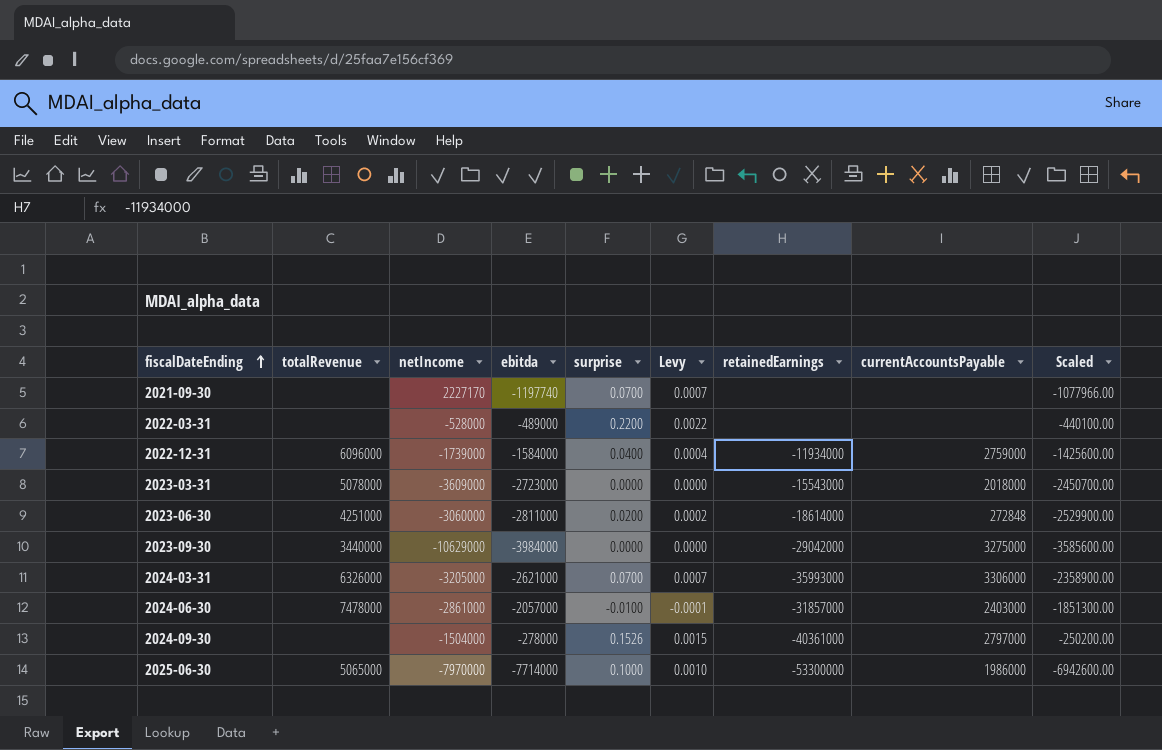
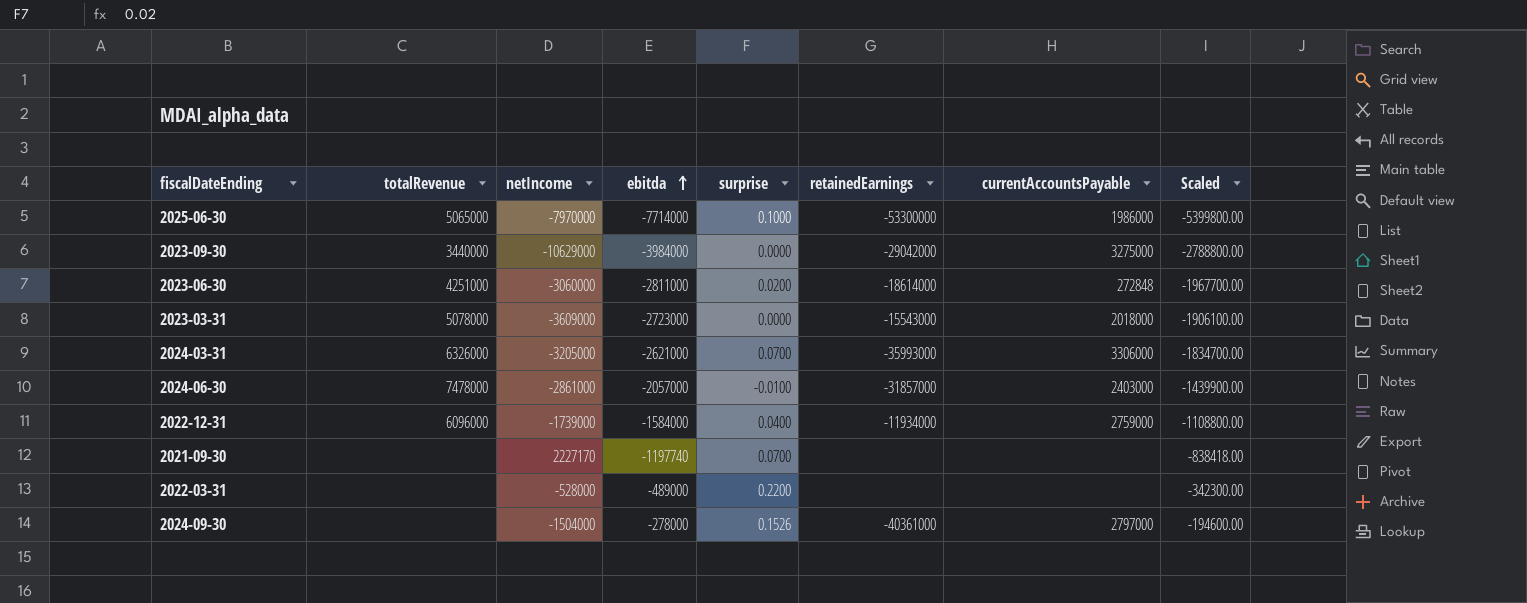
row order: fiscalDateEnding ascending -> ebitda ascending
column Levy | formula: [surprise] * 0.01 -> none
column Scaled | formula: [ebitda] * 0.9 -> [ebitda] * 0.7

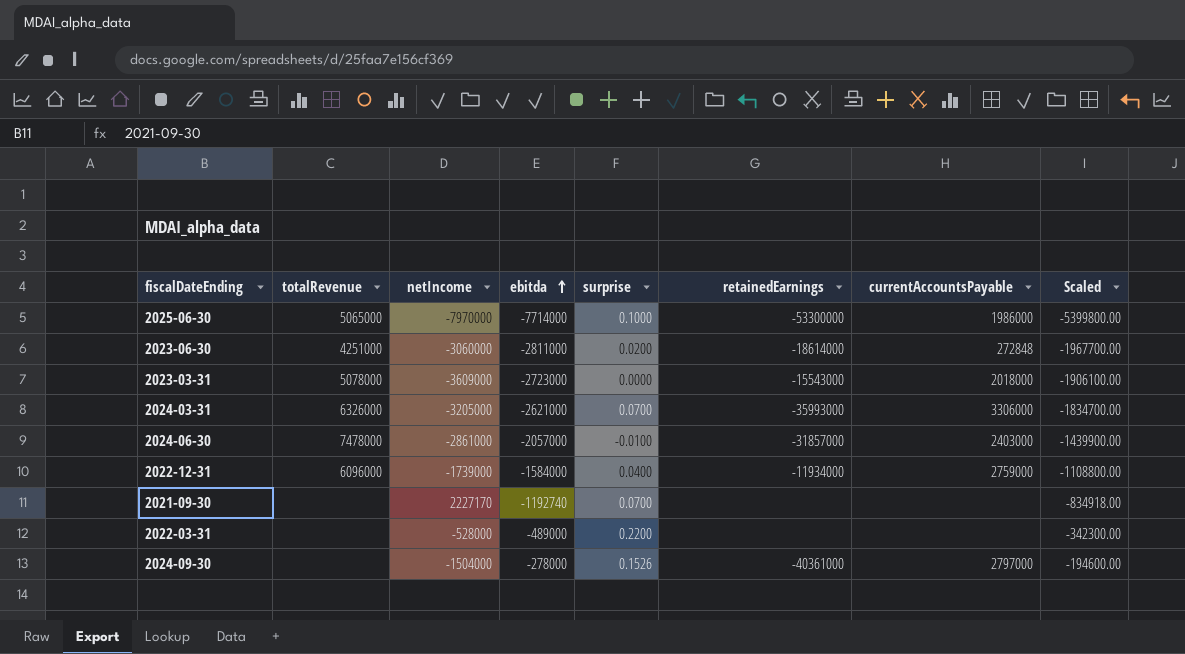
row 2023-09-30: 3440000 | -10629000 | -3984000 | 0.0000 | -29042000 | 3275000 | -2788800.00 -> none
2021-09-30 | ebitda: -1197740 -> -1192740
2021-09-30 | Scaled: -838418.00 -> -834918.00

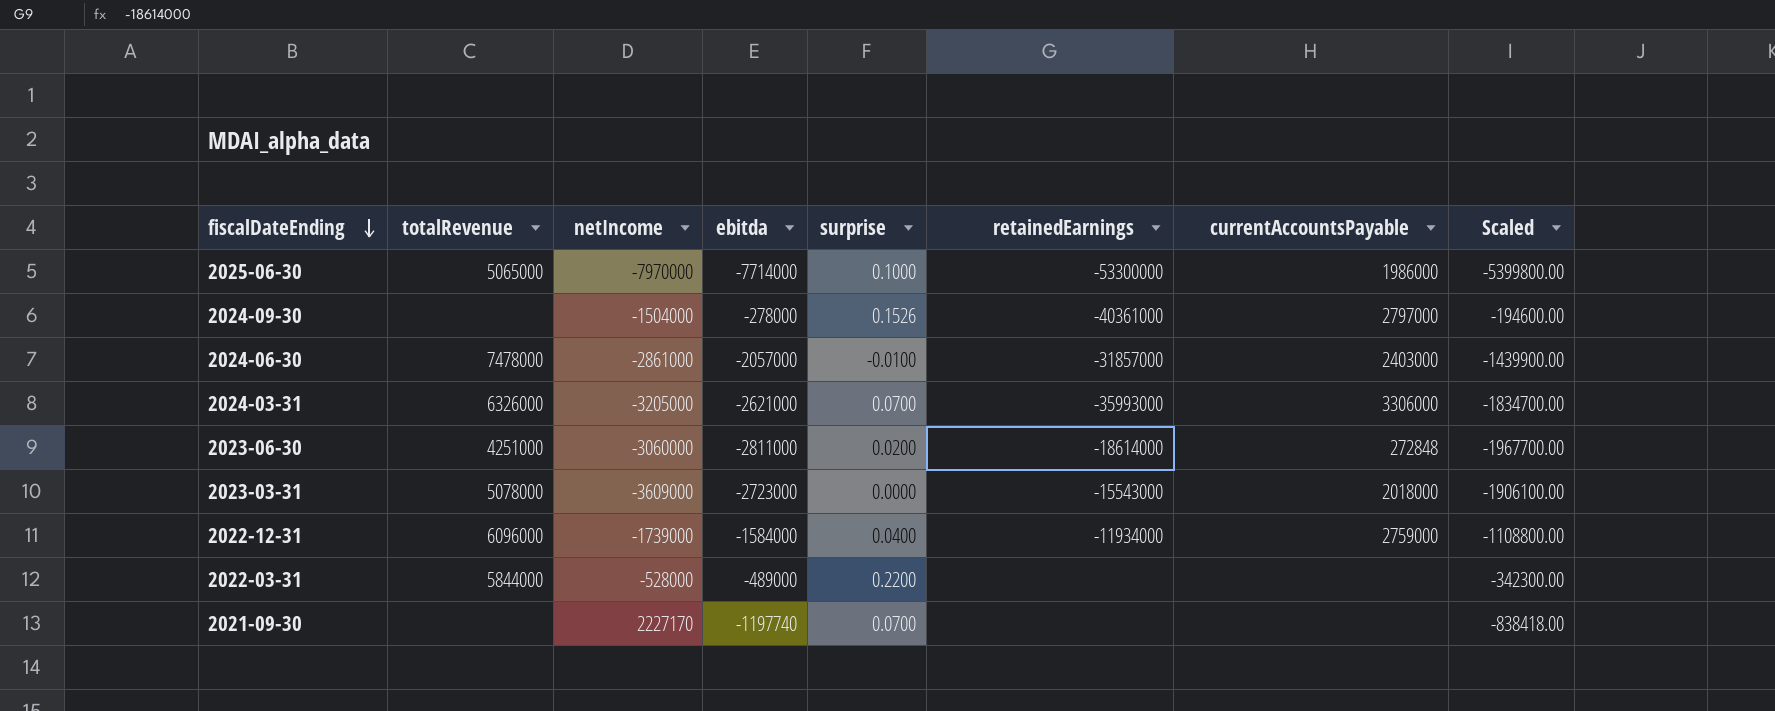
row order: ebitda ascending -> fiscalDateEnding descending
2022-03-31 | totalRevenue: none -> 5844000
2021-09-30 | ebitda: -1192740 -> -1197740
2021-09-30 | Scaled: -834918.00 -> -838418.00

